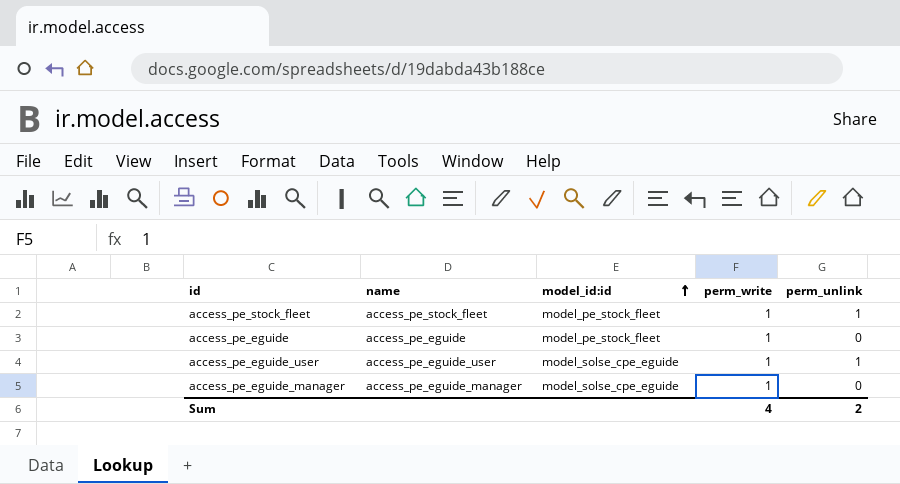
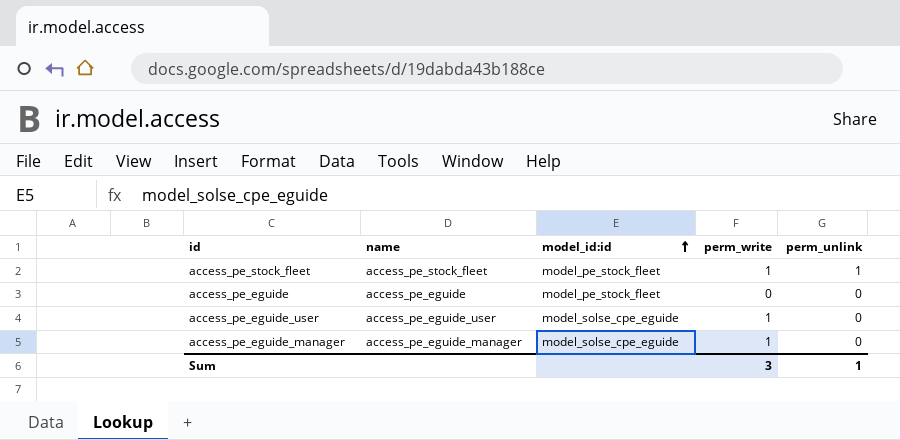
access_pe_eguide | perm_write: 1 -> 0
access_pe_eguide_user | perm_unlink: 1 -> 0
Sum | perm_write: 4 -> 3
Sum | perm_unlink: 2 -> 1

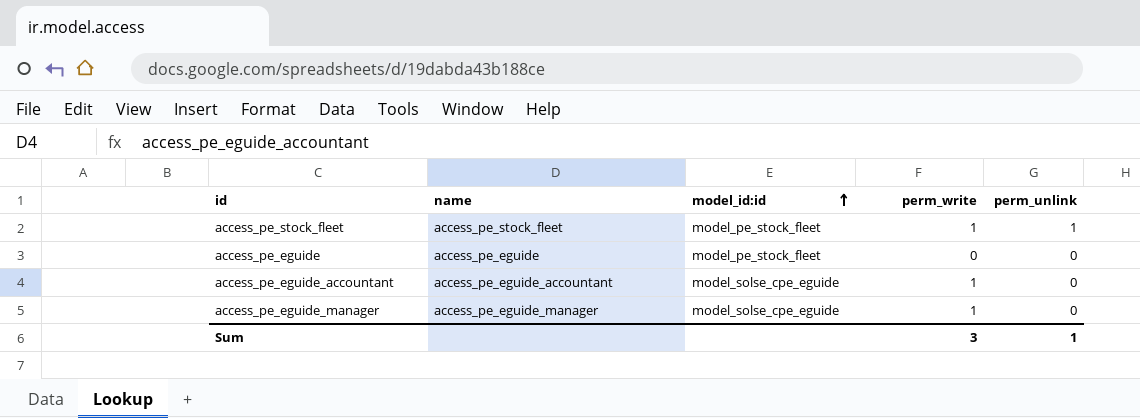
row access_pe_eguide_user: access_pe_eguide_user | model_solse_cpe_eguide | 1 | 0 -> none
row access_pe_eguide_accountant: none -> access_pe_eguide_accountant | model_solse_cpe_eguide | 1 | 0

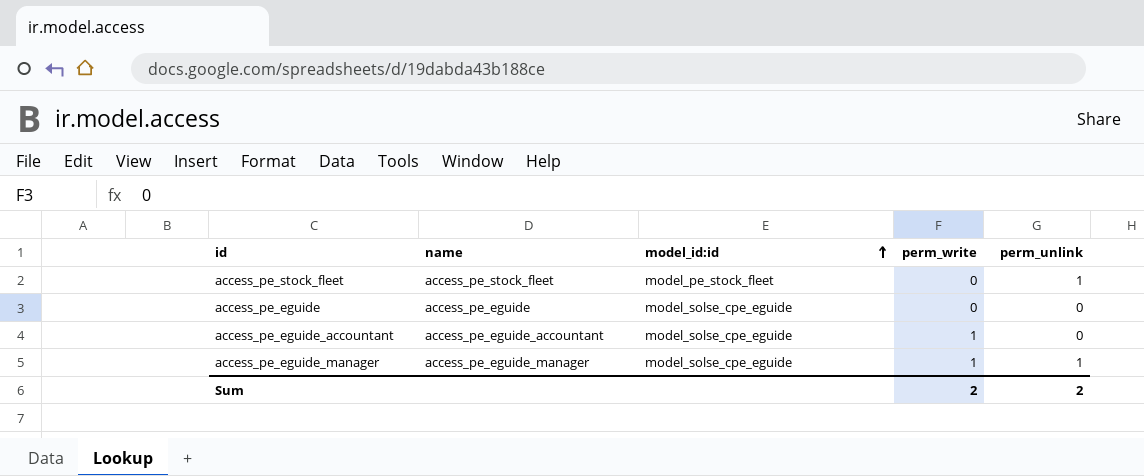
access_pe_stock_fleet | perm_write: 1 -> 0
access_pe_eguide | model_id:id: model_pe_stock_fleet -> model_solse_cpe_eguide
access_pe_eguide_manager | perm_unlink: 0 -> 1
Sum | perm_write: 3 -> 2
Sum | perm_unlink: 1 -> 2

